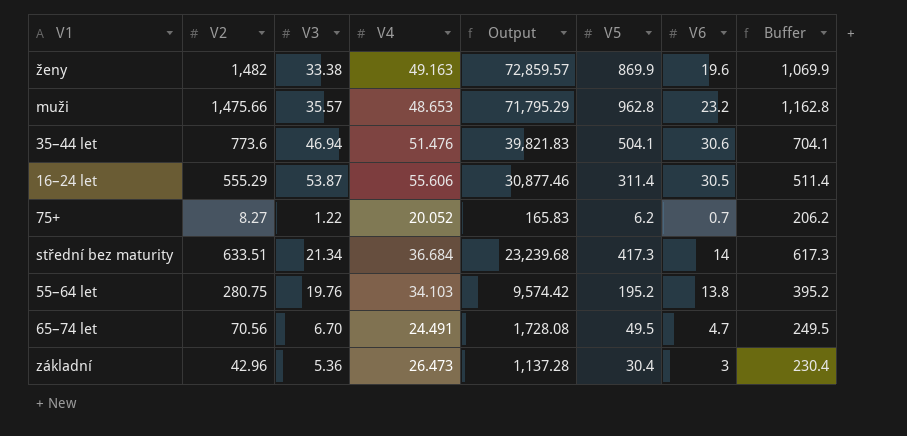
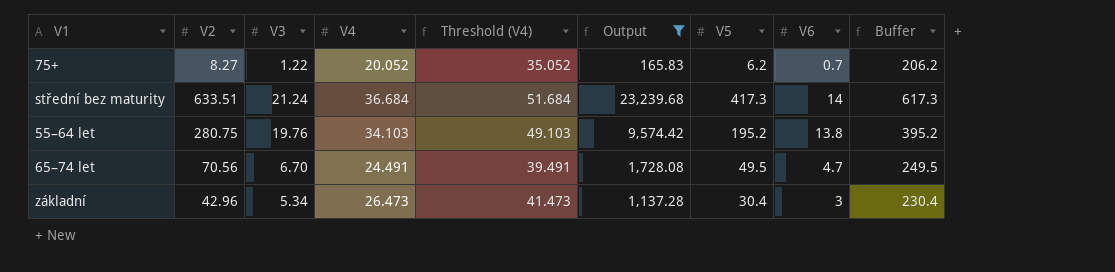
filter: none -> Output <= 23,239.68
column Threshold (V4) | formula: none -> [V4] + 15
střední bez maturity | V3: 21.34 -> 21.24
základní | V3: 5.36 -> 5.34

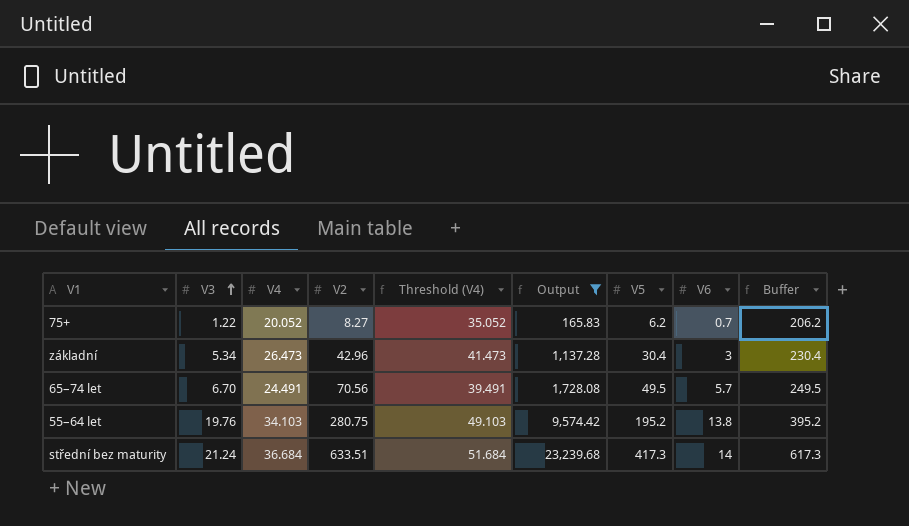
row order: none -> V3 ascending
column V2 | position: 2 -> 4
65–74 let | V6: 4.7 -> 5.7

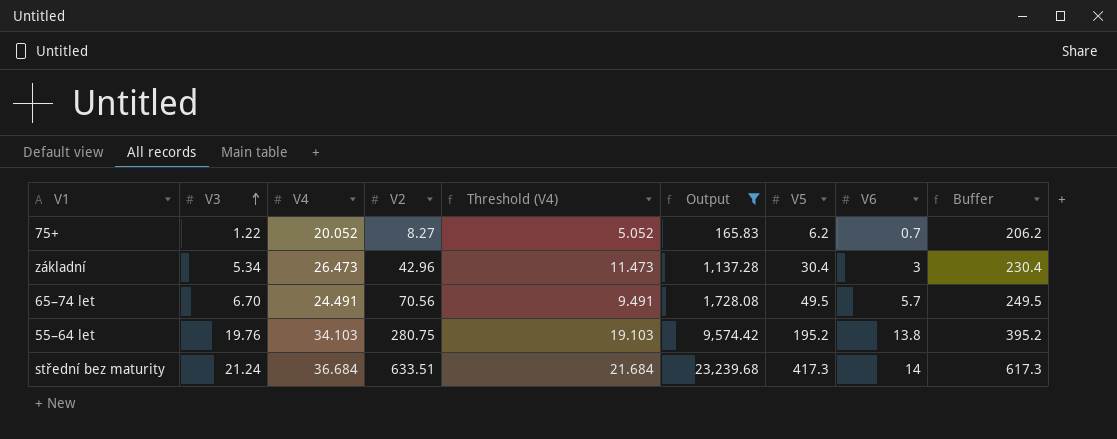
column Threshold (V4) | formula: [V4] + 15 -> [V4] - 15

